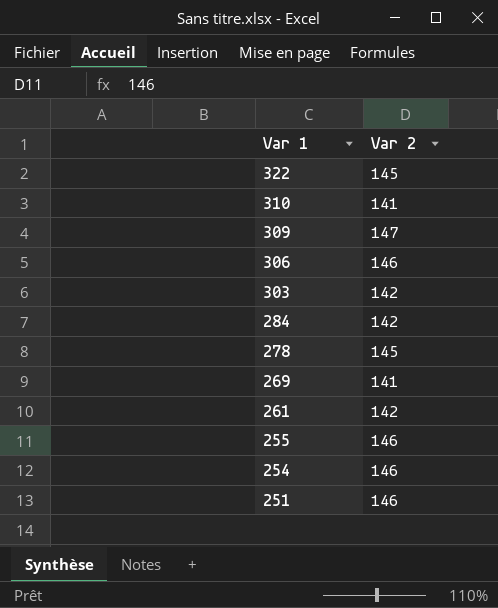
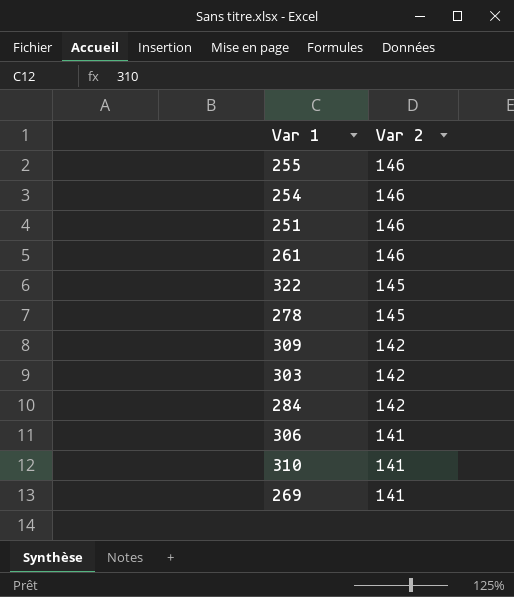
row order: Var 1 descending -> Var 2 descending
261 | Var 2: 142 -> 146
309 | Var 2: 147 -> 142
306 | Var 2: 146 -> 141

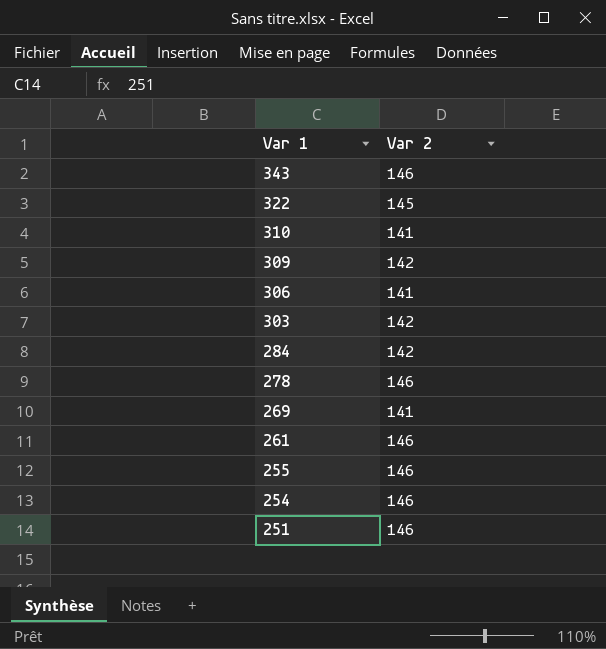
row order: Var 2 descending -> Var 1 descending
row 343: none -> 146
278 | Var 2: 145 -> 146

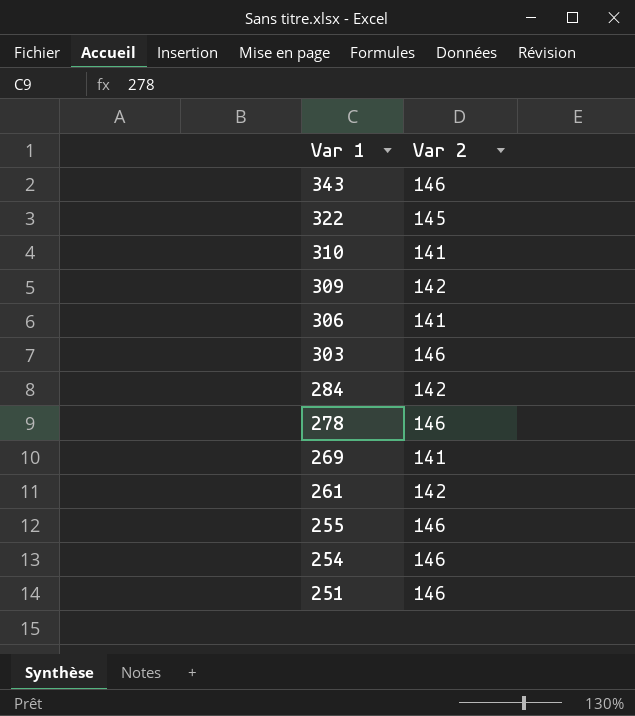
303 | Var 2: 142 -> 146
261 | Var 2: 146 -> 142

